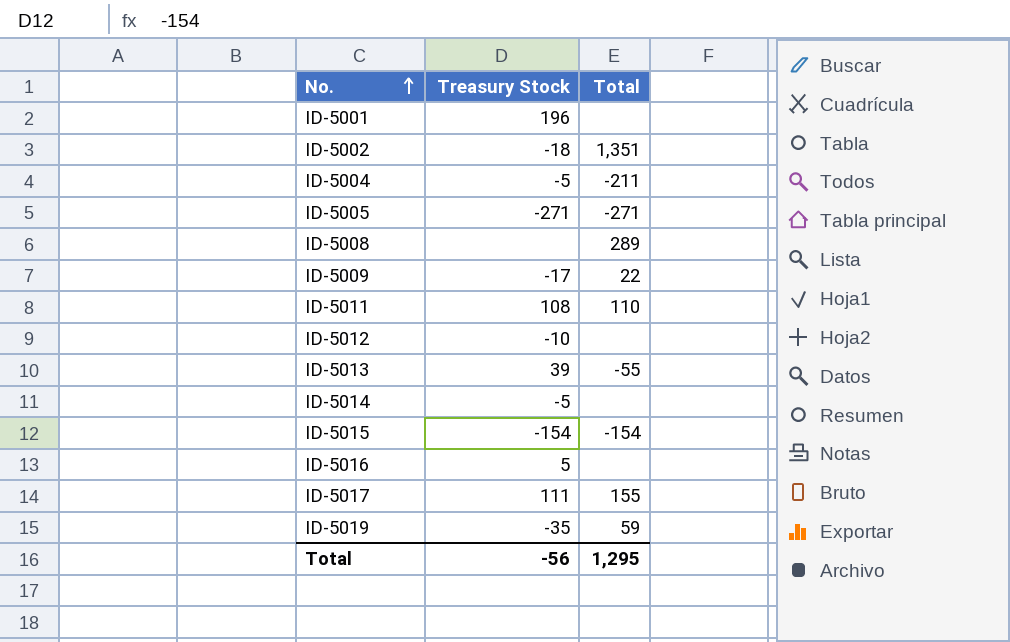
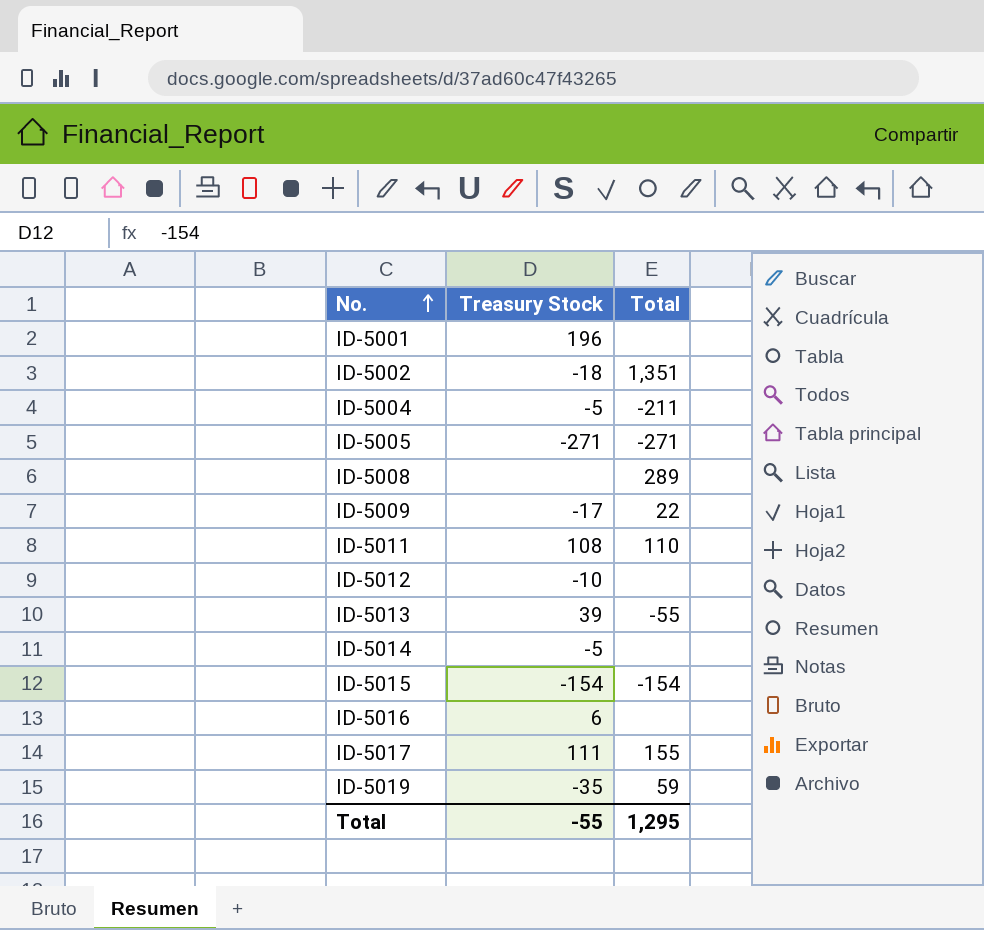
ID-5016 | Treasury Stock: 5 -> 6
Total | Treasury Stock: -56 -> -55

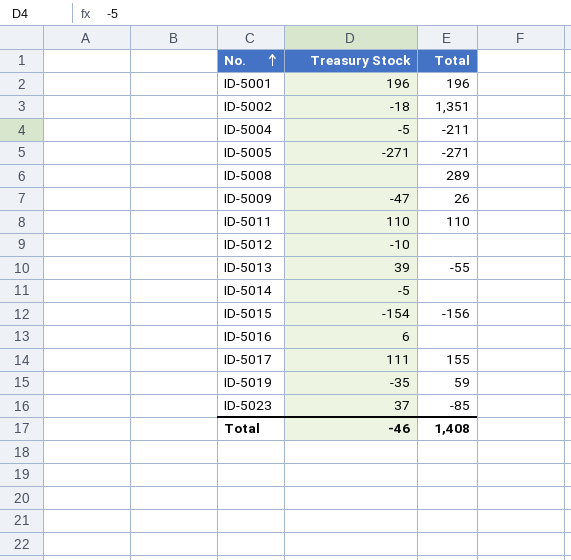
ID-5001 | Total: none -> 196
ID-5009 | Treasury Stock: -17 -> -47
ID-5009 | Total: 22 -> 26
ID-5011 | Treasury Stock: 108 -> 110
ID-5015 | Total: -154 -> -156
row ID-5023: none -> 37 | -85
Total | Treasury Stock: -55 -> -46
Total | Total: 1,295 -> 1,408

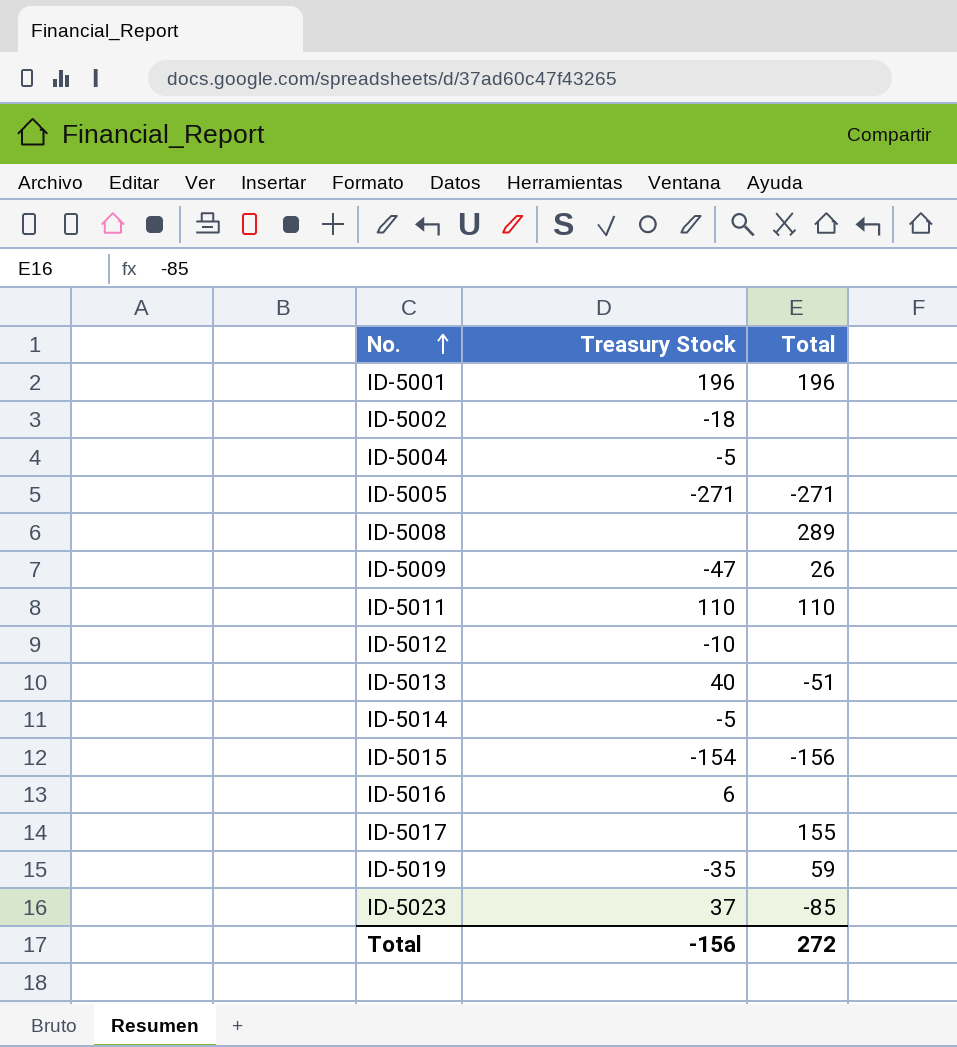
ID-5002 | Total: 1,351 -> none
ID-5004 | Total: -211 -> none
ID-5013 | Treasury Stock: 39 -> 40
ID-5013 | Total: -55 -> -51
ID-5017 | Treasury Stock: 111 -> none
Total | Treasury Stock: -46 -> -156
Total | Total: 1,408 -> 272

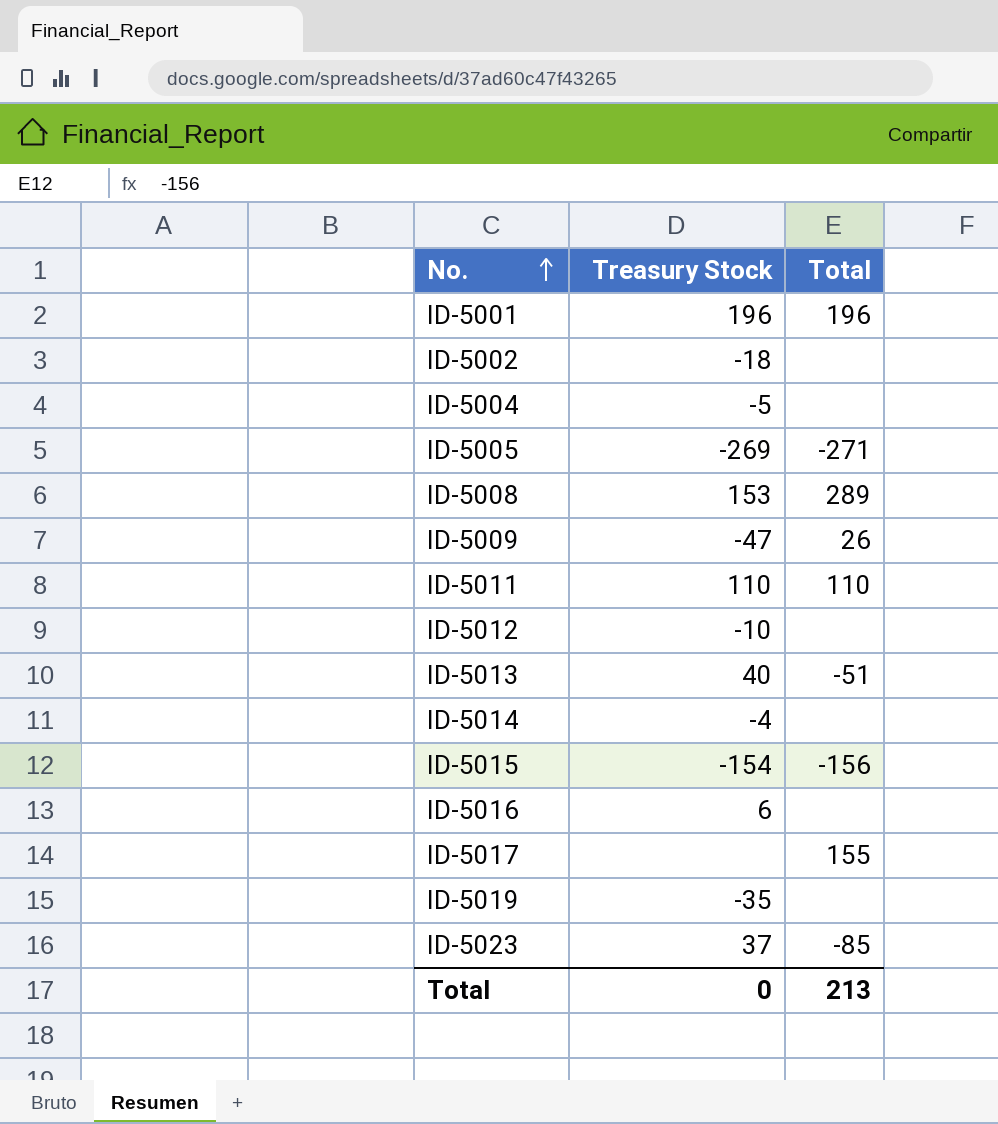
ID-5005 | Treasury Stock: -271 -> -269
ID-5008 | Treasury Stock: none -> 153
ID-5014 | Treasury Stock: -5 -> -4
ID-5019 | Total: 59 -> none
Total | Treasury Stock: -156 -> 0
Total | Total: 272 -> 213

